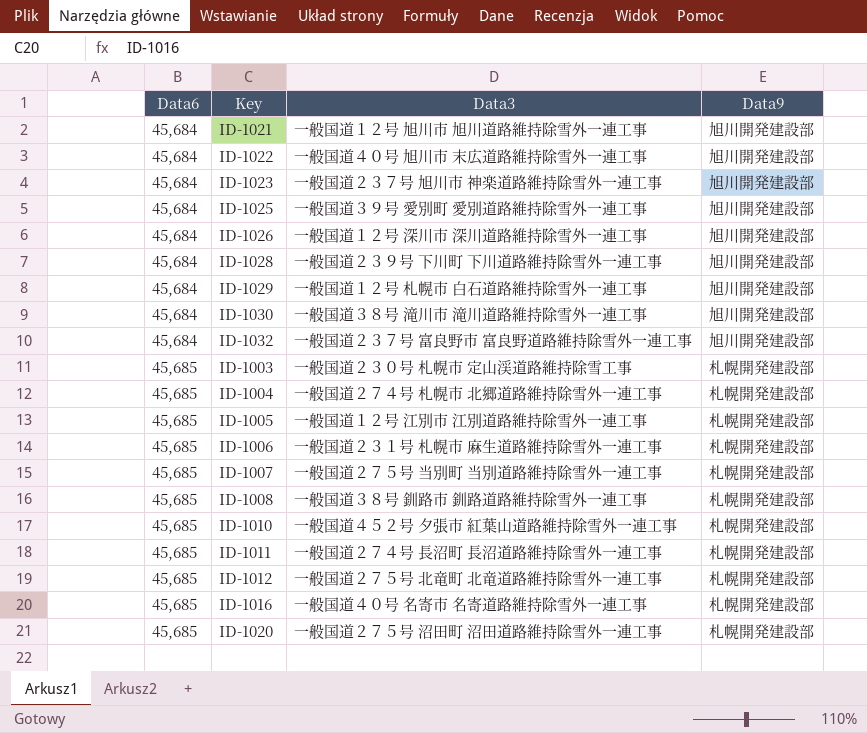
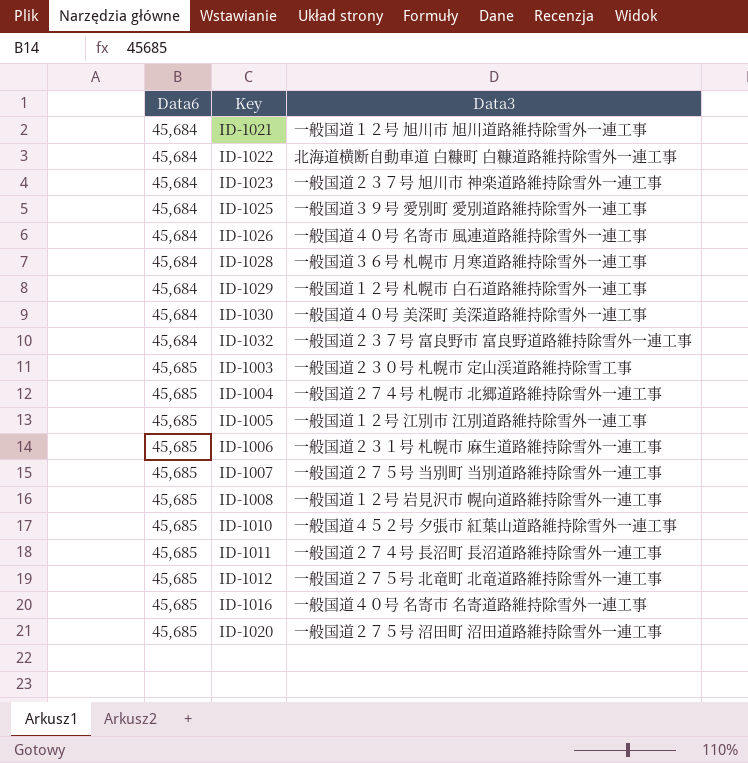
column Data9 | position: 4 -> none
ID-1022 | Data3: 一般国道４０号 旭川市 末広道路維持除雪外一連工事 -> 北海道横断自動車道 白糠町 白糠道路維持除雪外一連工事
ID-1026 | Data3: 一般国道１２号 深川市 深川道路維持除雪外一連工事 -> 一般国道４０号 名寄市 風連道路維持除雪外一連工事
ID-1028 | Data3: 一般国道２３９号 下川町 下川道路維持除雪外一連工事 -> 一般国道３６号 札幌市 月寒道路維持除雪外一連工事
ID-1030 | Data3: 一般国道３８号 滝川市 滝川道路維持除雪外一連工事 -> 一般国道４０号 美深町 美深道路維持除雪外一連工事
ID-1008 | Data3: 一般国道３８号 釧路市 釧路道路維持除雪外一連工事 -> 一般国道１２号 岩見沢市 幌向道路維持除雪外一連工事

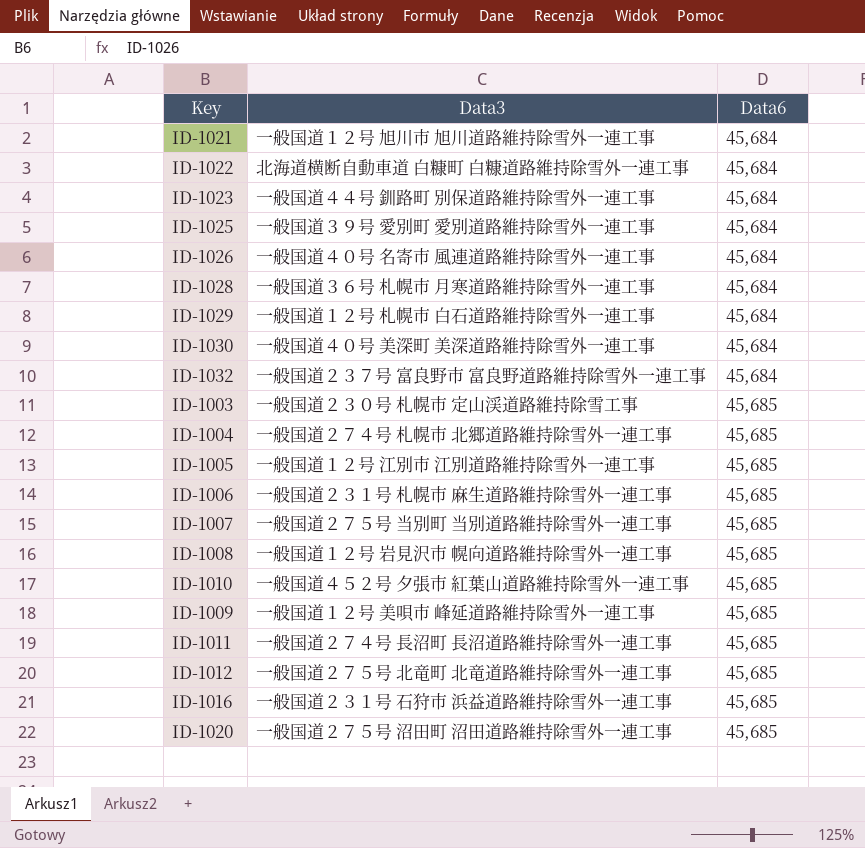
column Data6 | position: 1 -> 3
ID-1023 | Data3: 一般国道２３７号 旭川市 神楽道路維持除雪外一連工事 -> 一般国道４４号 釧路町 別保道路維持除雪外一連工事
row ID-1009: none -> 一般国道１２号 美唄市 峰延道路維持除雪外一連工事 | 45,685
ID-1016 | Data3: 一般国道４０号 名寄市 名寄道路維持除雪外一連工事 -> 一般国道２３１号 石狩市 浜益道路維持除雪外一連工事

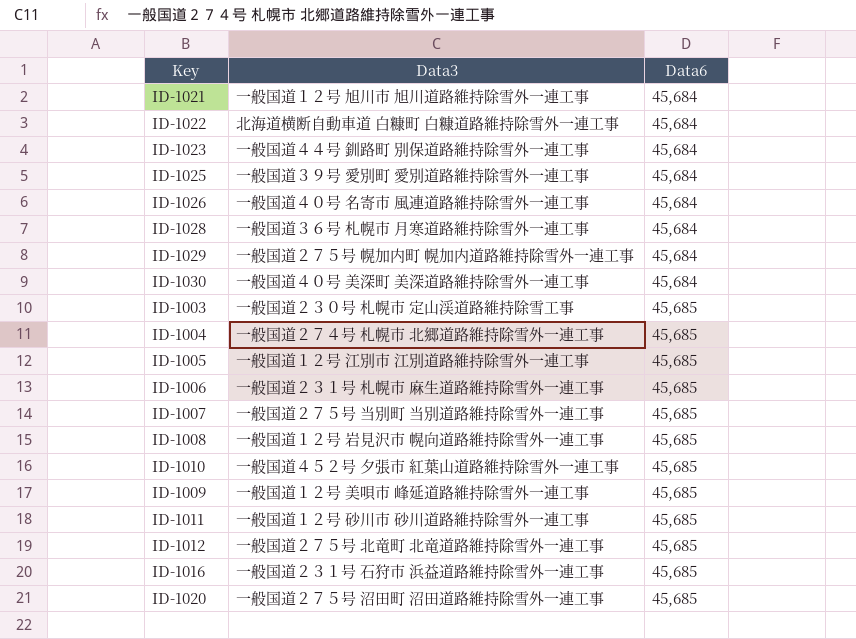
row ID-1032: 一般国道２３７号 富良野市 富良野道路維持除雪外一連工事 | 45,684 -> none
ID-1029 | Data3: 一般国道１２号 札幌市 白石道路維持除雪外一連工事 -> 一般国道２７５号 幌加内町 幌加内道路維持除雪外一連工事
ID-1011 | Data3: 一般国道２７４号 長沼町 長沼道路維持除雪外一連工事 -> 一般国道１２号 砂川市 砂川道路維持除雪外一連工事

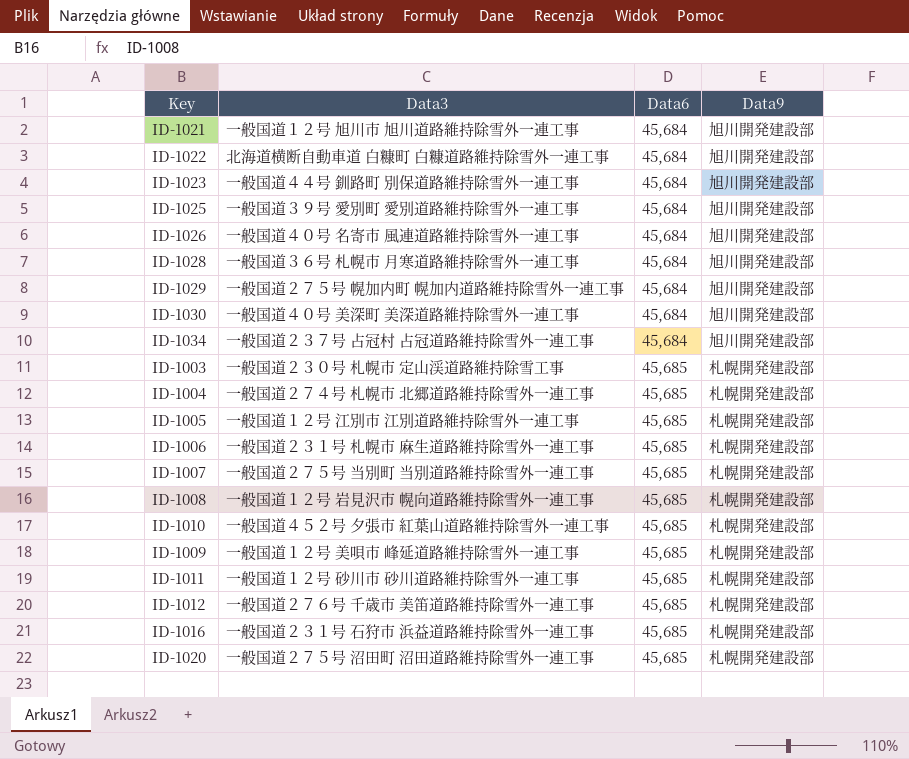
column Data9 | position: none -> 4
row ID-1034: none -> 一般国道２３７号 占冠村 占冠道路維持除雪外一連工事 | 45,684 | 旭川開発建設部
ID-1012 | Data3: 一般国道２７５号 北竜町 北竜道路維持除雪外一連工事 -> 一般国道２７６号 千歳市 美笛道路維持除雪外一連工事

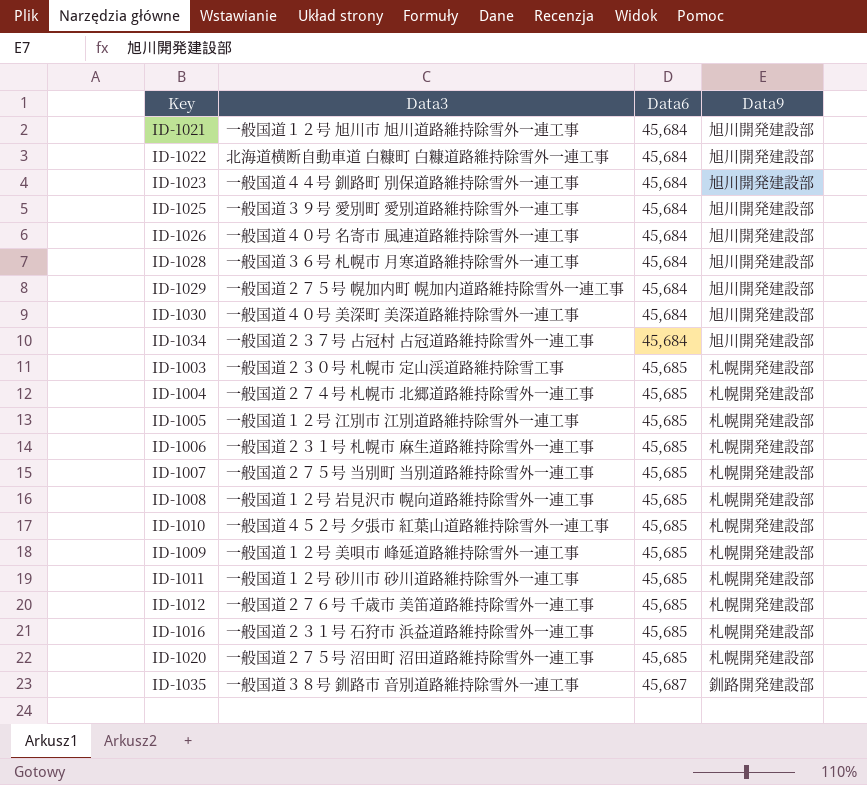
row ID-1035: none -> 一般国道３８号 釧路市 音別道路維持除雪外一連工事 | 45,687 | 釧路開発建設部

